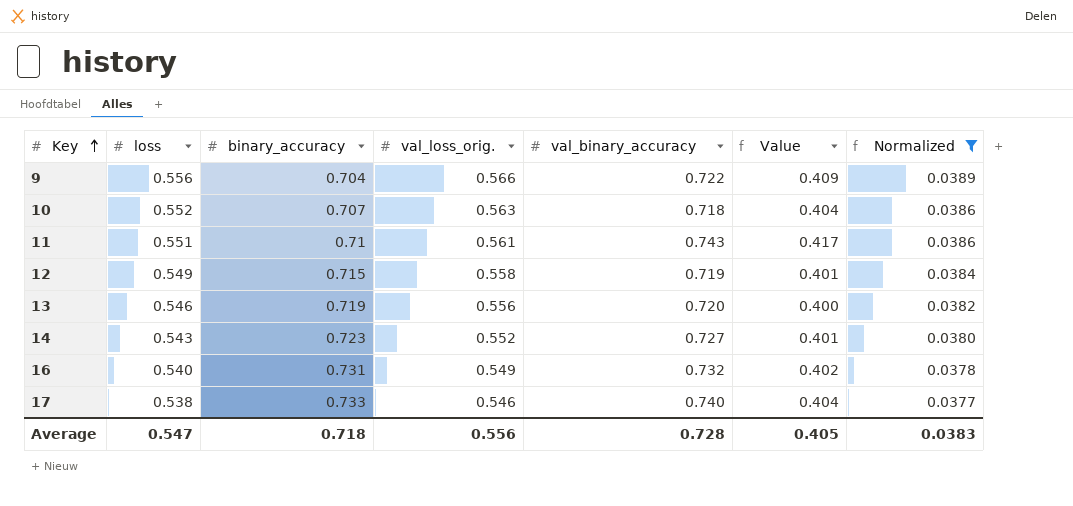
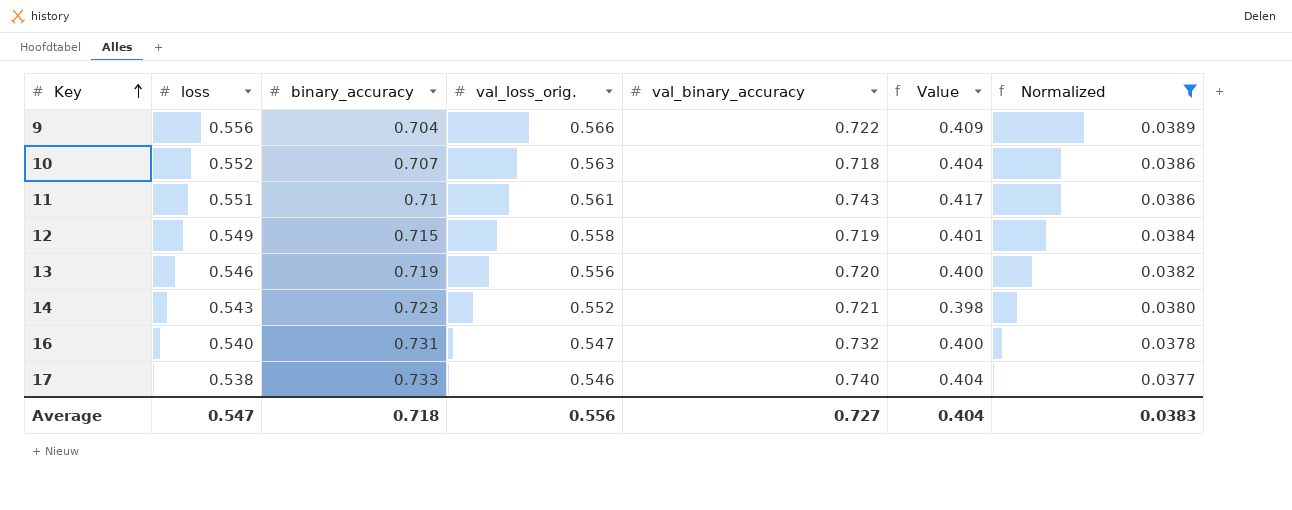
14 | val_binary_accuracy: 0.727 -> 0.721
14 | Value: 0.401 -> 0.398
16 | val_loss_orig.: 0.549 -> 0.547
16 | Value: 0.402 -> 0.400
Average | val_binary_accuracy: 0.728 -> 0.727
Average | Value: 0.405 -> 0.404

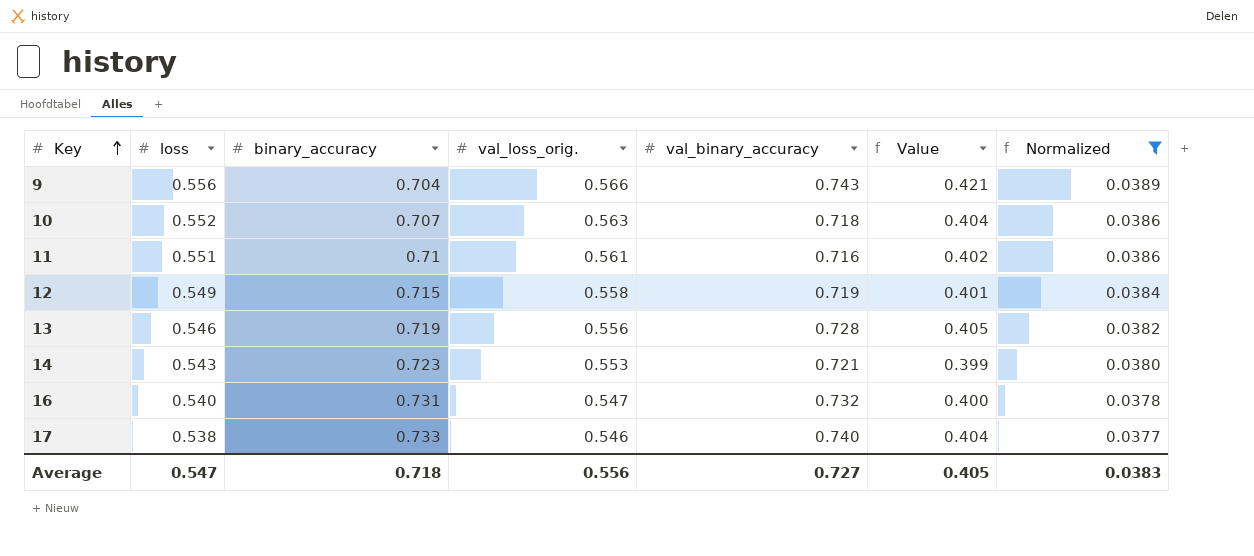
9 | val_binary_accuracy: 0.722 -> 0.743
9 | Value: 0.409 -> 0.421
11 | val_binary_accuracy: 0.743 -> 0.716
11 | Value: 0.417 -> 0.402
13 | val_binary_accuracy: 0.720 -> 0.728
13 | Value: 0.400 -> 0.405
14 | val_loss_orig.: 0.552 -> 0.553
14 | Value: 0.398 -> 0.399
Average | Value: 0.404 -> 0.405

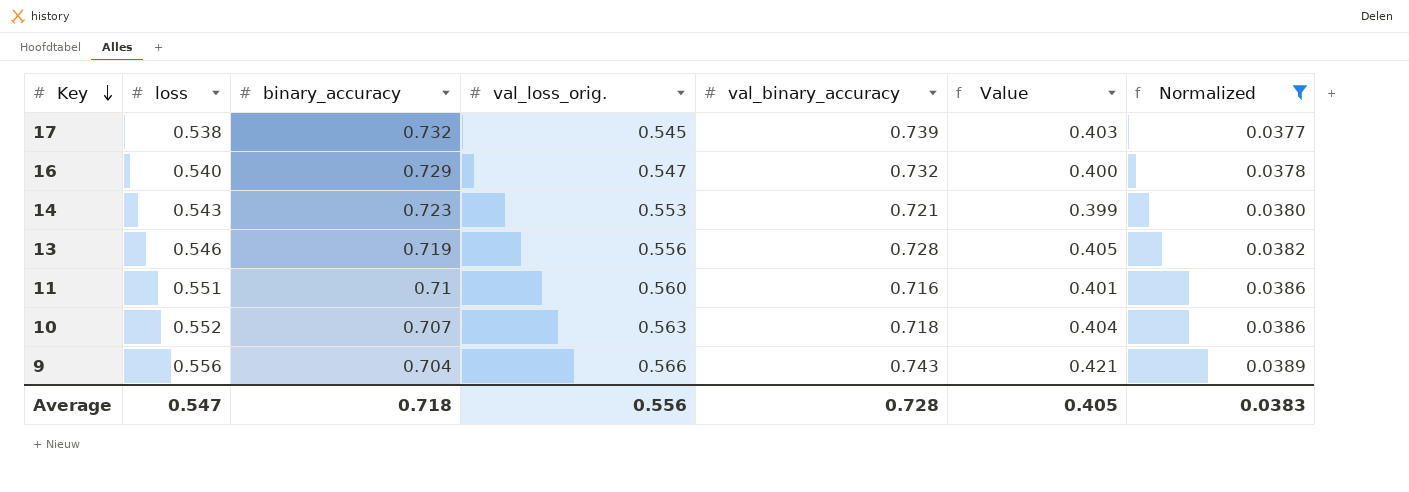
row order: Key ascending -> Key descending
row 12: 0.549 | 0.715 | 0.558 | 0.719 | 0.401 | 0.0384 -> none
17 | binary_accuracy: 0.733 -> 0.732
17 | val_loss_orig.: 0.546 -> 0.545
17 | val_binary_accuracy: 0.740 -> 0.739
17 | Value: 0.404 -> 0.403
16 | binary_accuracy: 0.731 -> 0.729
11 | val_loss_orig.: 0.561 -> 0.560
11 | Value: 0.402 -> 0.401
Average | val_binary_accuracy: 0.727 -> 0.728

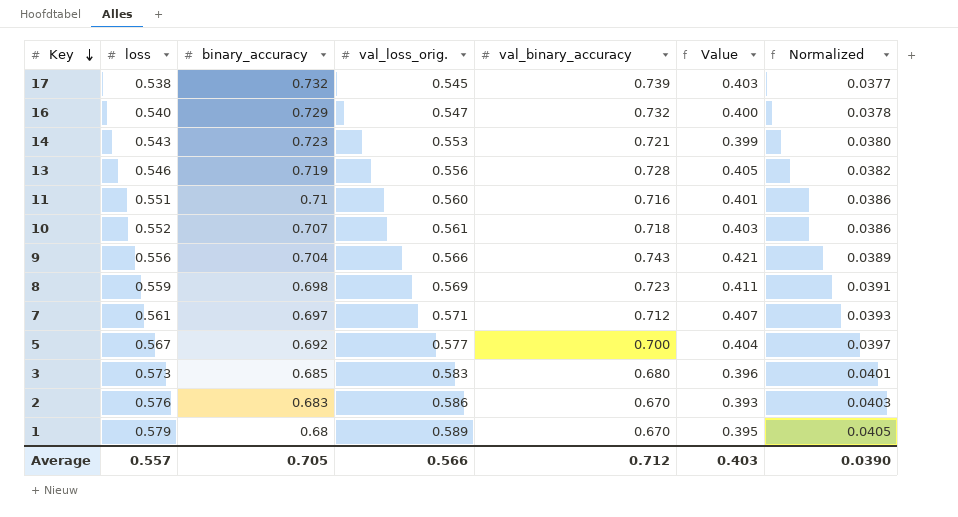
filter: Normalized <= 0.0389 -> none
10 | val_loss_orig.: 0.563 -> 0.561
10 | Value: 0.404 -> 0.403
Average | loss: 0.547 -> 0.557
Average | binary_accuracy: 0.718 -> 0.705
Average | val_loss_orig.: 0.556 -> 0.566
Average | val_binary_accuracy: 0.728 -> 0.712
Average | Value: 0.405 -> 0.403
Average | Normalized: 0.0383 -> 0.0390

